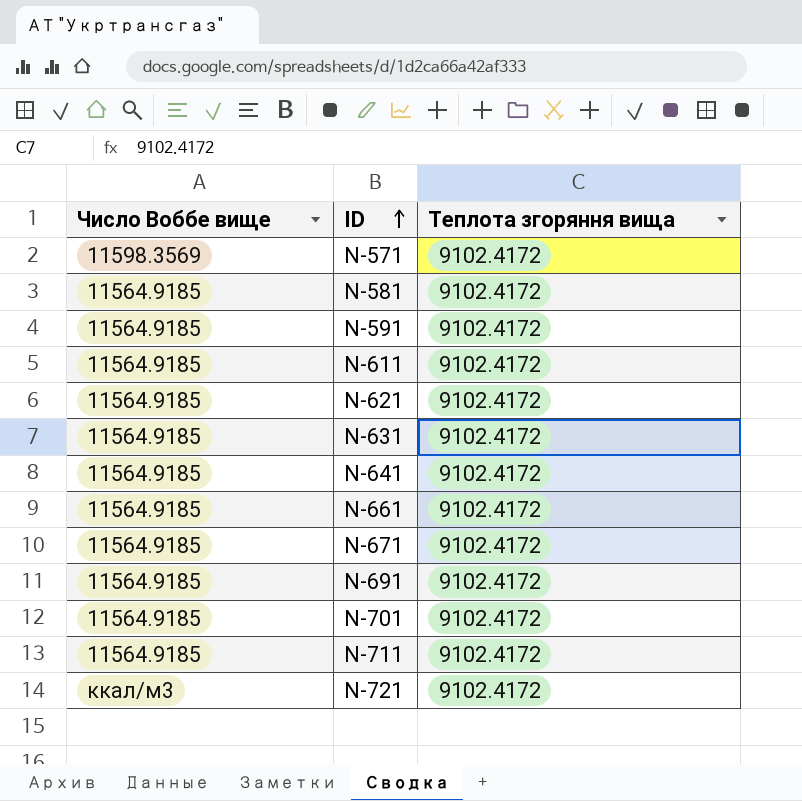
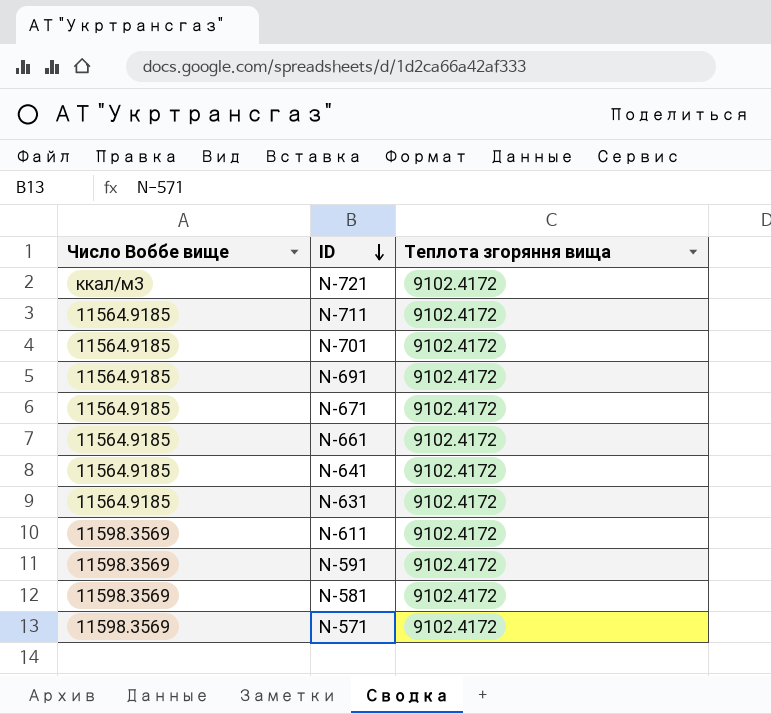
row order: ID ascending -> ID descending
row N-621: 11564.9185 | 9102.4172 -> none
N-611 | Число Воббе вище: 11564.9185 -> 11598.3569
N-591 | Число Воббе вище: 11564.9185 -> 11598.3569
N-581 | Число Воббе вище: 11564.9185 -> 11598.3569

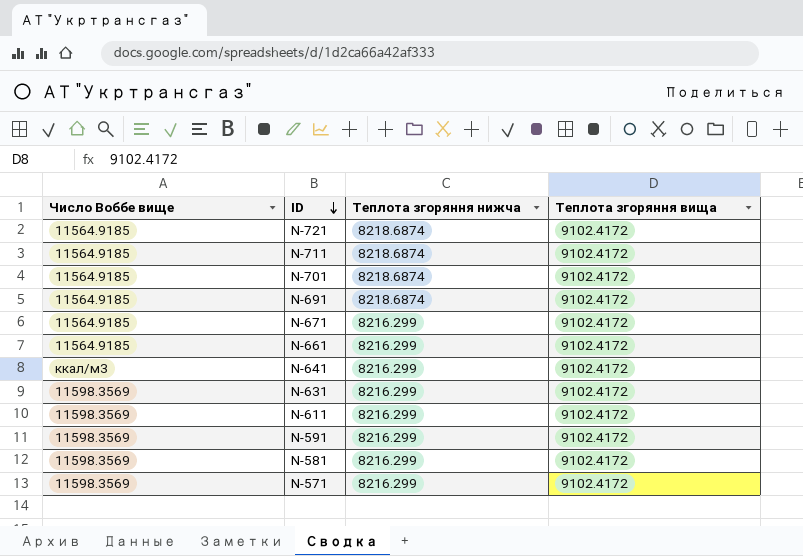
column Теплота згоряння нижча | position: none -> 3
N-721 | Число Воббе вище: ккал/м3 -> 11564.9185
N-641 | Число Воббе вище: 11564.9185 -> ккал/м3
N-631 | Число Воббе вище: 11564.9185 -> 11598.3569

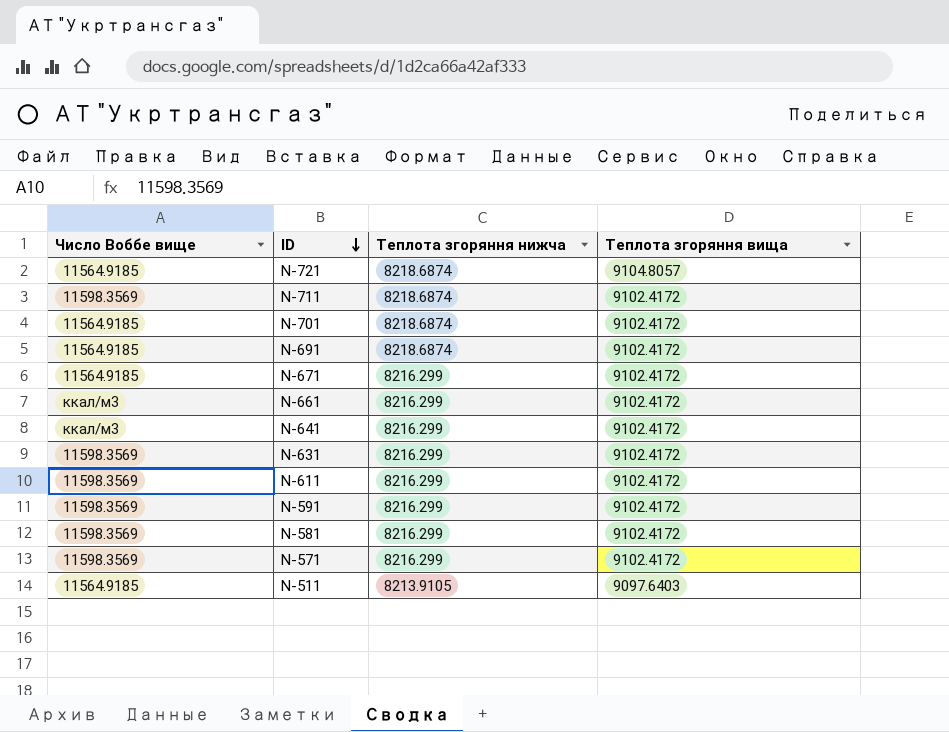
N-721 | Теплота згоряння вища: 9102.4172 -> 9104.8057
N-711 | Число Воббе вище: 11564.9185 -> 11598.3569
N-661 | Число Воббе вище: 11564.9185 -> ккал/м3
row N-511: none -> 11564.9185 | 8213.9105 | 9097.6403

